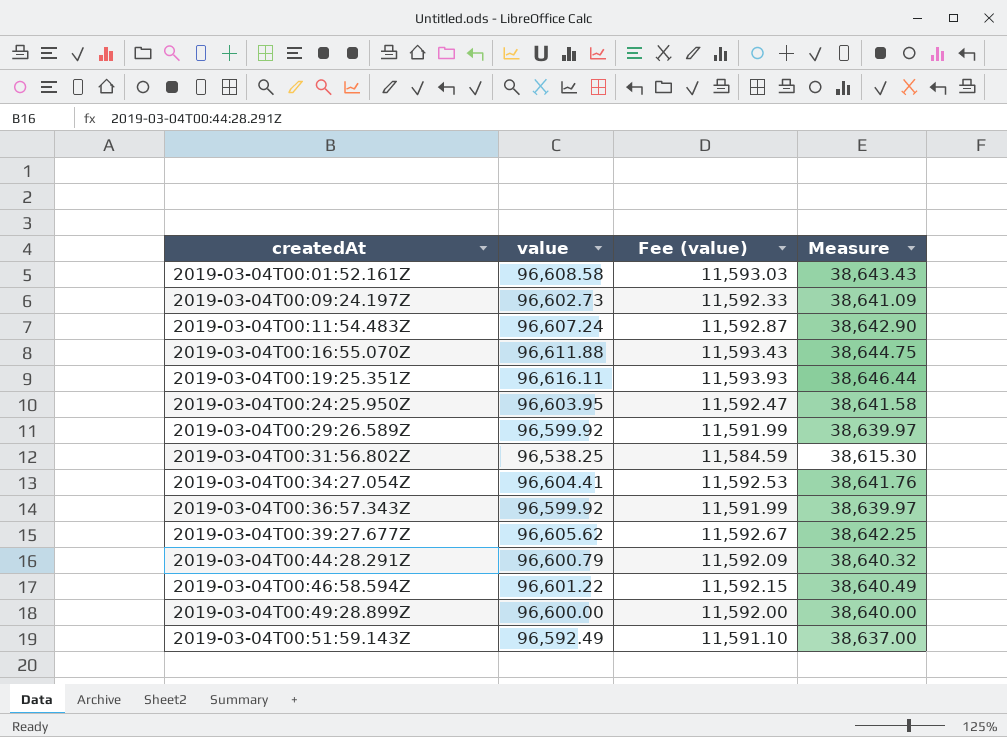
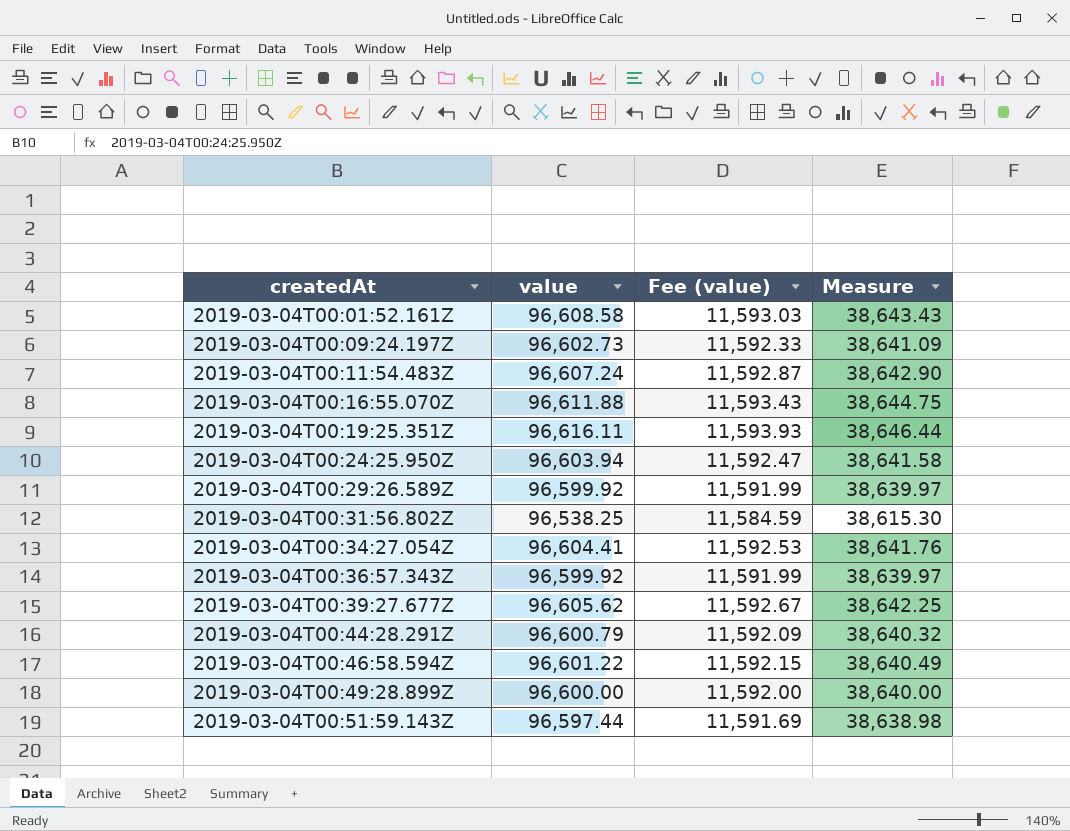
2019-03-04T00:24:25.950Z | value: 96,603.95 -> 96,603.94
2019-03-04T00:51:59.143Z | value: 96,592.49 -> 96,597.44
2019-03-04T00:51:59.143Z | Fee (value): 11,591.10 -> 11,591.69
2019-03-04T00:51:59.143Z | Measure: 38,637.00 -> 38,638.98

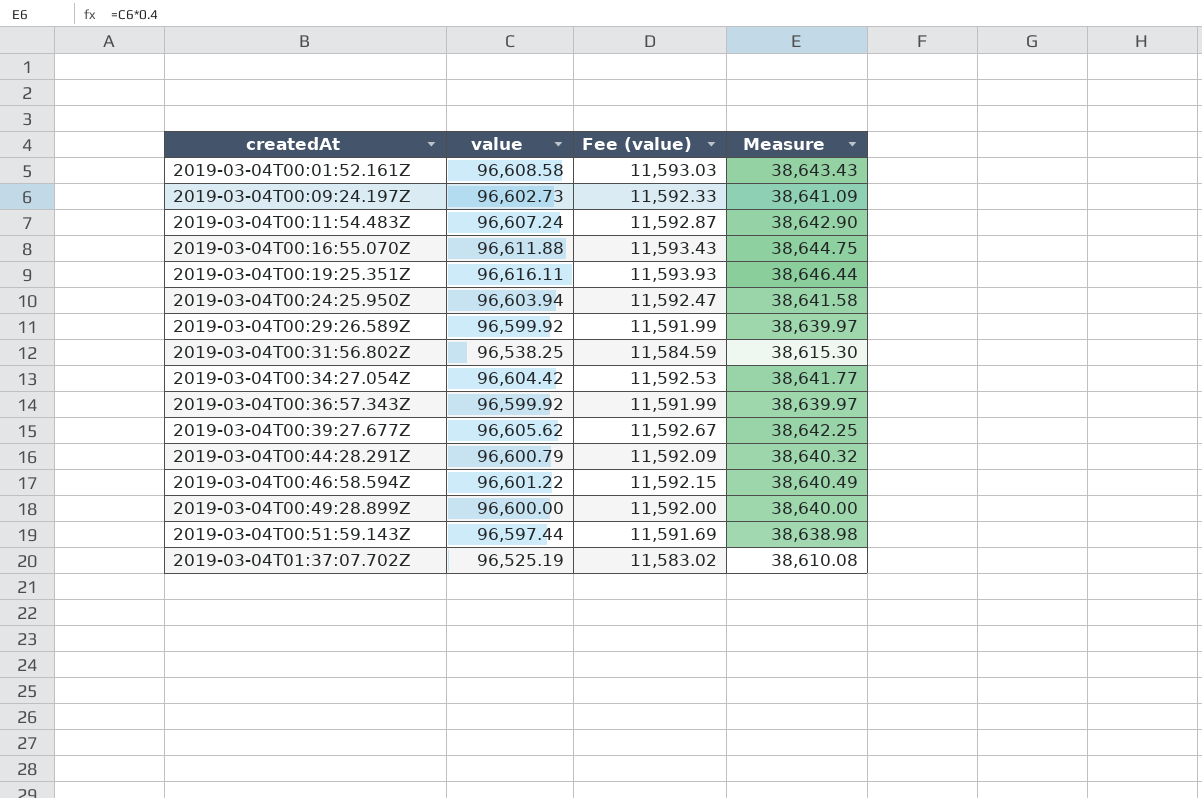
2019-03-04T00:34:27.054Z | value: 96,604.41 -> 96,604.42
2019-03-04T00:34:27.054Z | Measure: 38,641.76 -> 38,641.77
row 2019-03-04T01:37:07.702Z: none -> 96,525.19 | 11,583.02 | 38,610.08

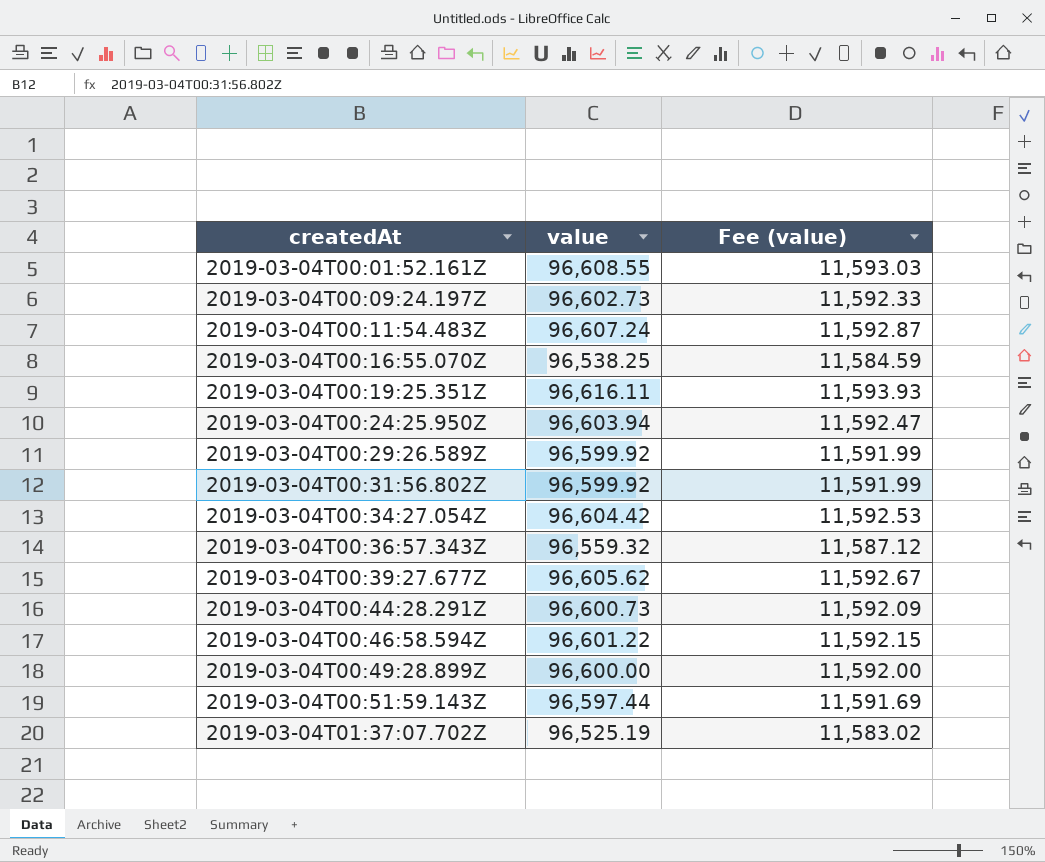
column Measure | formula: [value] * 0.4 -> none
2019-03-04T00:01:52.161Z | value: 96,608.58 -> 96,608.55
2019-03-04T00:16:55.070Z | value: 96,611.88 -> 96,538.25
2019-03-04T00:16:55.070Z | Fee (value): 11,593.43 -> 11,584.59
2019-03-04T00:31:56.802Z | value: 96,538.25 -> 96,599.92
2019-03-04T00:31:56.802Z | Fee (value): 11,584.59 -> 11,591.99
2019-03-04T00:36:57.343Z | value: 96,599.92 -> 96,559.32
2019-03-04T00:36:57.343Z | Fee (value): 11,591.99 -> 11,587.12
2019-03-04T00:44:28.291Z | value: 96,600.79 -> 96,600.73

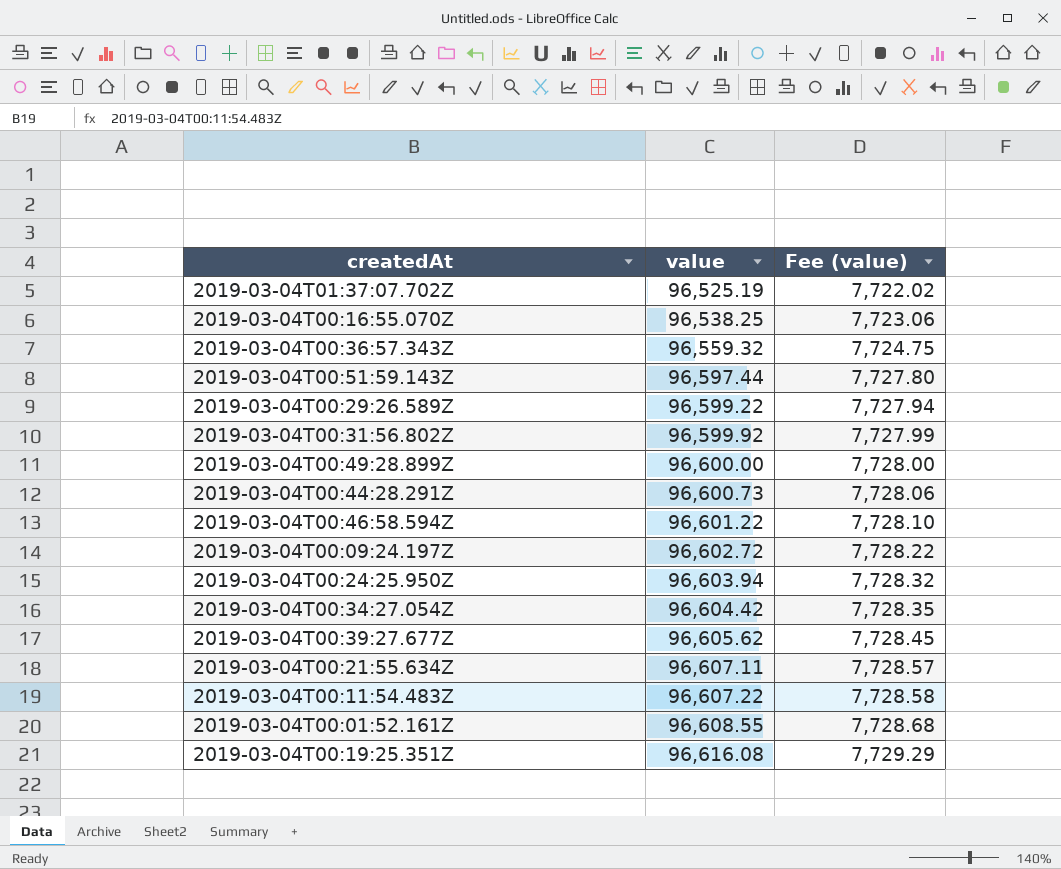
row order: createdAt ascending -> value ascending
column Fee (value) | formula: [value] * 0.12 -> [value] * 0.08
2019-03-04T00:29:26.589Z | value: 96,599.92 -> 96,599.22
2019-03-04T00:09:24.197Z | value: 96,602.73 -> 96,602.72
row 2019-03-04T00:21:55.634Z: none -> 96,607.11 | 7,728.57
2019-03-04T00:11:54.483Z | value: 96,607.24 -> 96,607.22
2019-03-04T00:19:25.351Z | value: 96,616.11 -> 96,616.08

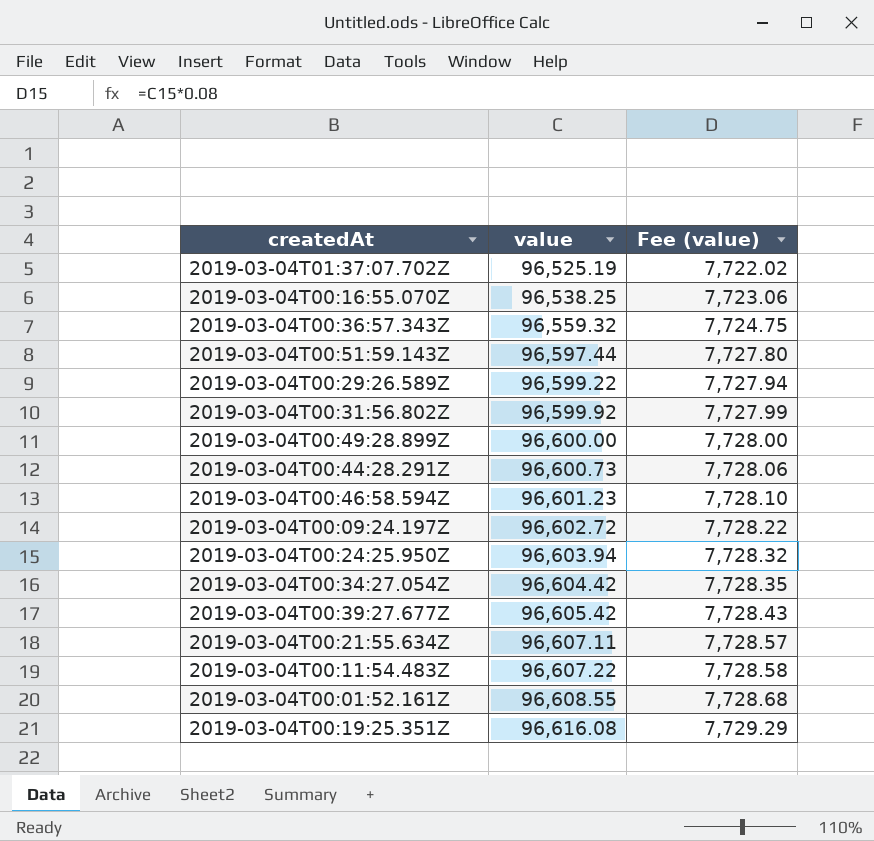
2019-03-04T00:46:58.594Z | value: 96,601.22 -> 96,601.23
2019-03-04T00:39:27.677Z | value: 96,605.62 -> 96,605.42
2019-03-04T00:39:27.677Z | Fee (value): 7,728.45 -> 7,728.43

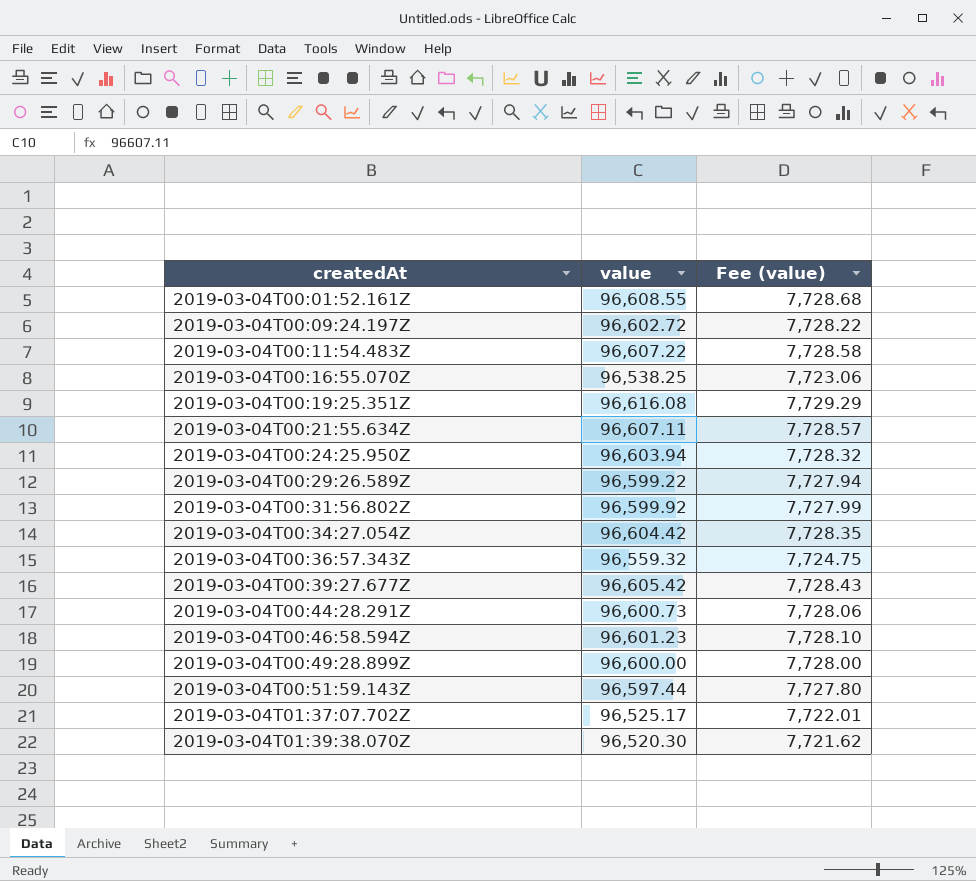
row order: value ascending -> createdAt ascending
2019-03-04T01:37:07.702Z | value: 96,525.19 -> 96,525.17
2019-03-04T01:37:07.702Z | Fee (value): 7,722.02 -> 7,722.01
row 2019-03-04T01:39:38.070Z: none -> 96,520.30 | 7,721.62

